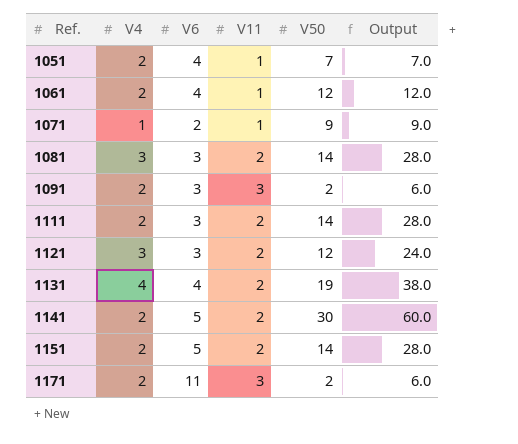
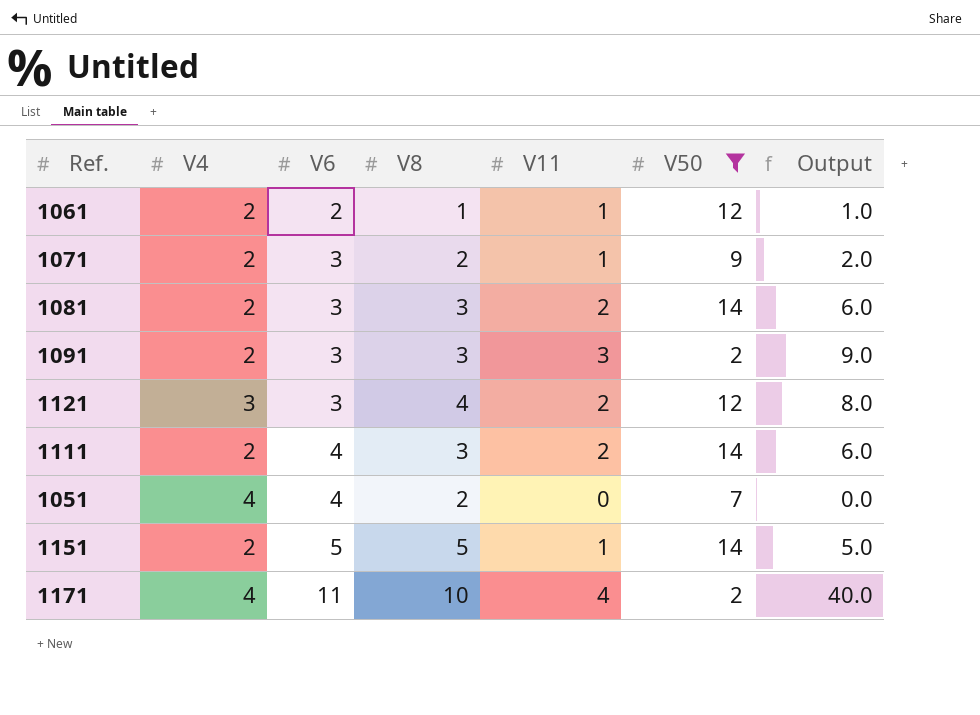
filter: none -> V50 <= 14
row order: Ref. ascending -> V6 ascending
column V8 | position: none -> 4
column Output | formula: [V11] * [V50] -> [V8] * [V11]
1061 | V6: 4 -> 2
1071 | V4: 1 -> 2
1071 | V6: 2 -> 3
1081 | V4: 3 -> 2
1111 | V6: 3 -> 4
1051 | V4: 2 -> 4
1051 | V11: 1 -> 0
1151 | V11: 2 -> 1
1171 | V4: 2 -> 4
1171 | V11: 3 -> 4

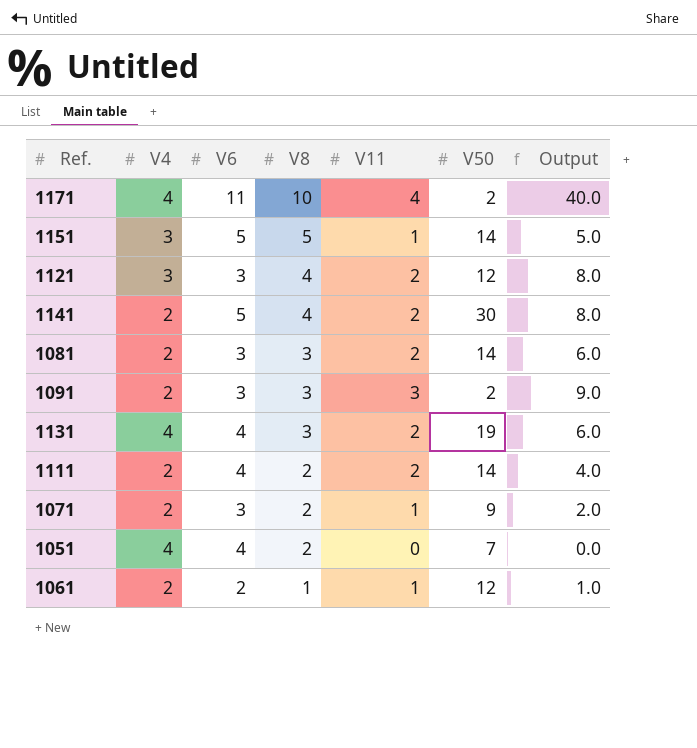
filter: V50 <= 14 -> none
row order: V6 ascending -> V8 descending
1151 | V4: 2 -> 3
1111 | V8: 3 -> 2
1111 | Output: 6.0 -> 4.0

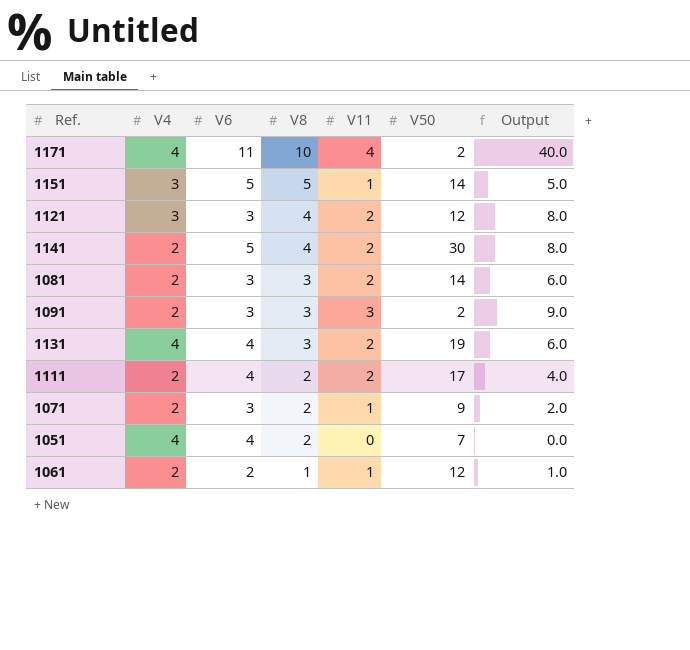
1111 | V50: 14 -> 17

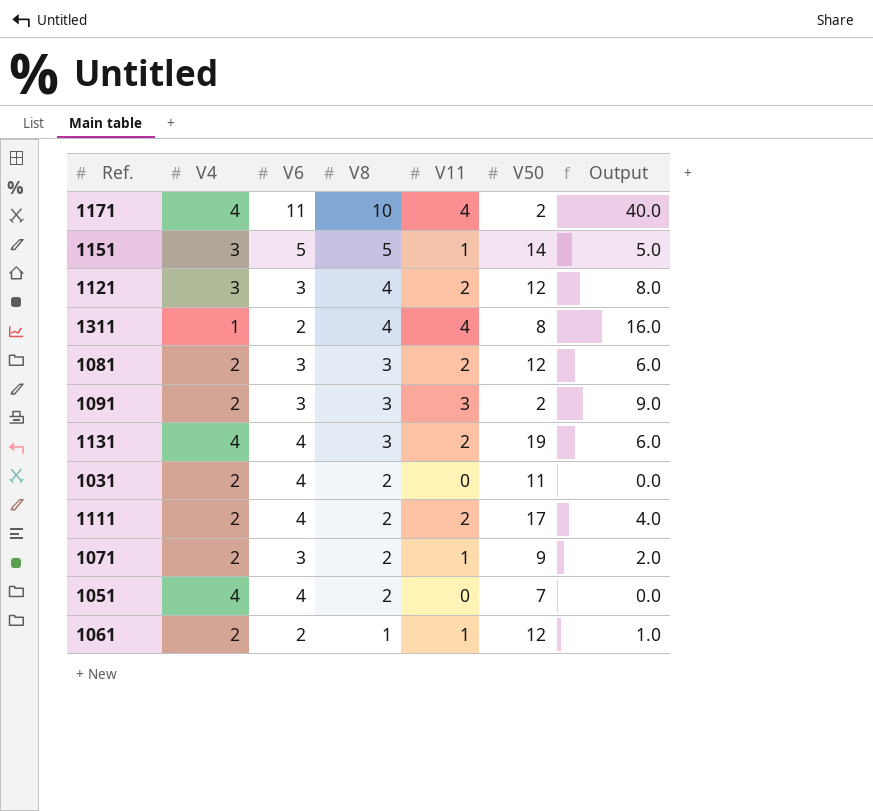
row 1141: 2 | 5 | 4 | 2 | 30 | 8.0 -> none
row 1311: none -> 1 | 2 | 4 | 4 | 8 | 16.0
1081 | V50: 14 -> 12
row 1031: none -> 2 | 4 | 2 | 0 | 11 | 0.0

